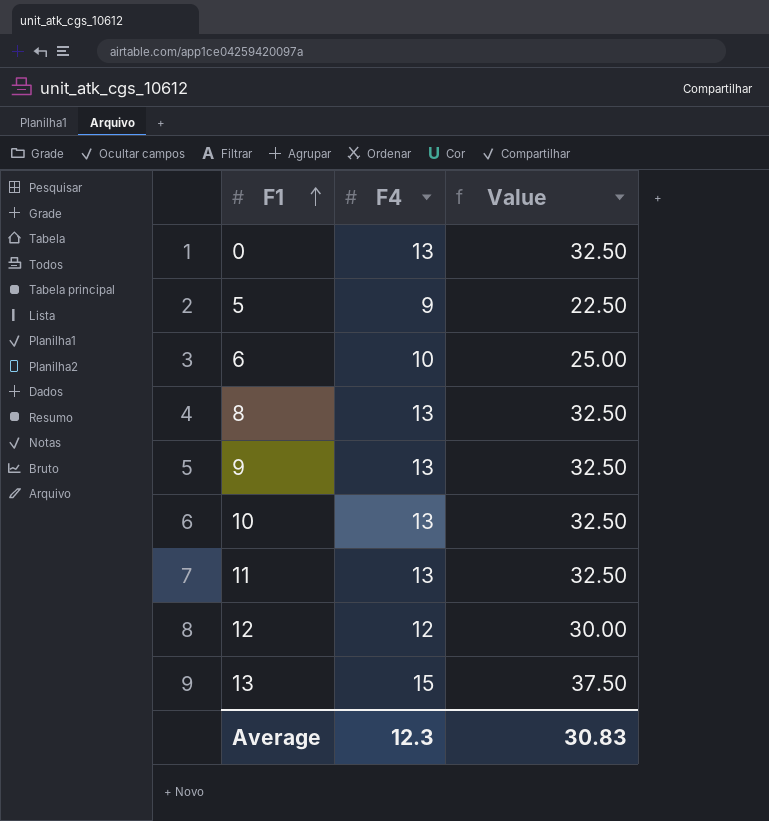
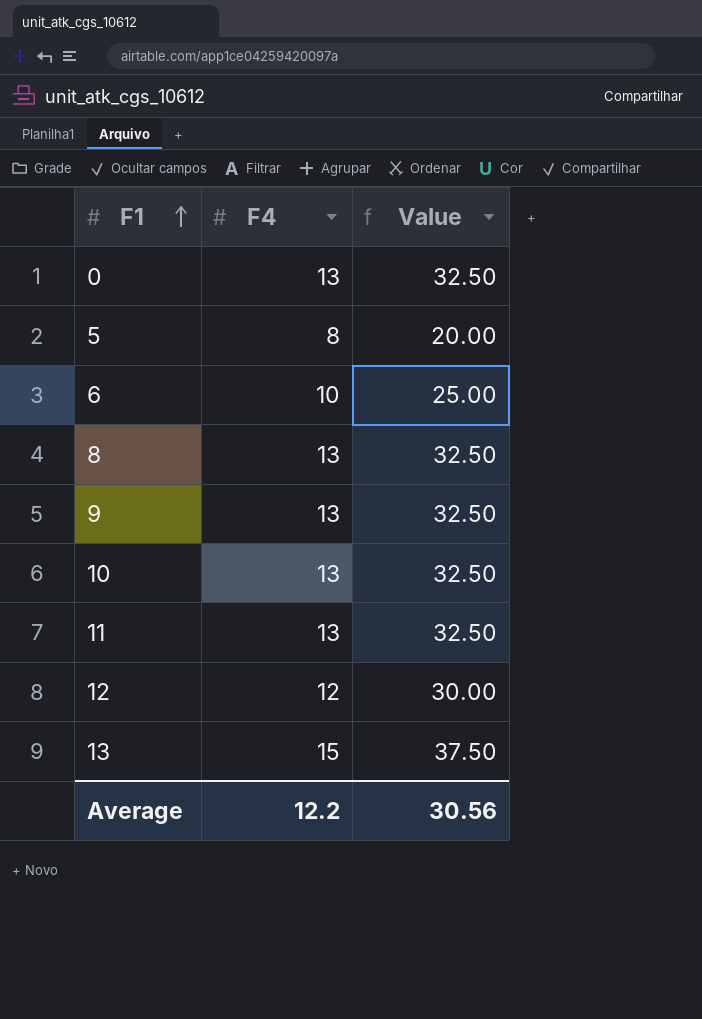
5 | F4: 9 -> 8
5 | Value: 22.50 -> 20.00
Average | F4: 12.3 -> 12.2
Average | Value: 30.83 -> 30.56

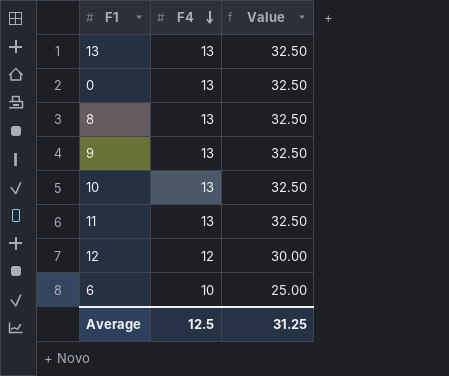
row order: F1 ascending -> F4 descending
row 5: 8 | 20.00 -> none
13 | F4: 15 -> 13
13 | Value: 37.50 -> 32.50
Average | F4: 12.2 -> 12.5
Average | Value: 30.56 -> 31.25

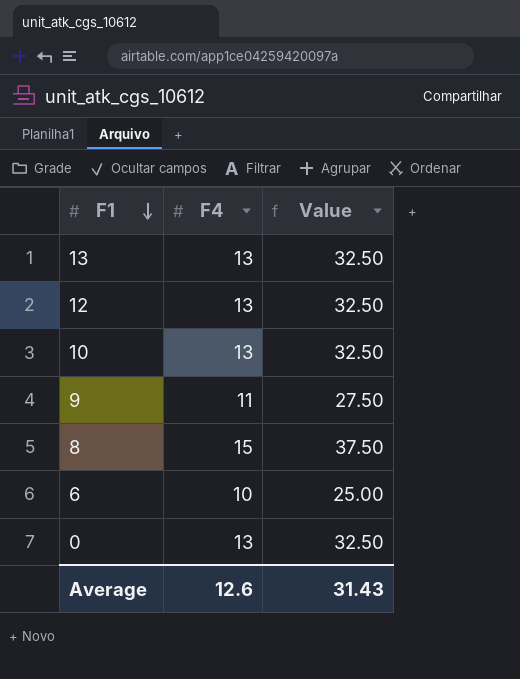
row order: F4 descending -> F1 descending
row 11: 13 | 32.50 -> none
12 | F4: 12 -> 13
12 | Value: 30.00 -> 32.50
9 | F4: 13 -> 11
9 | Value: 32.50 -> 27.50
8 | F4: 13 -> 15
8 | Value: 32.50 -> 37.50
Average | F4: 12.5 -> 12.6
Average | Value: 31.25 -> 31.43

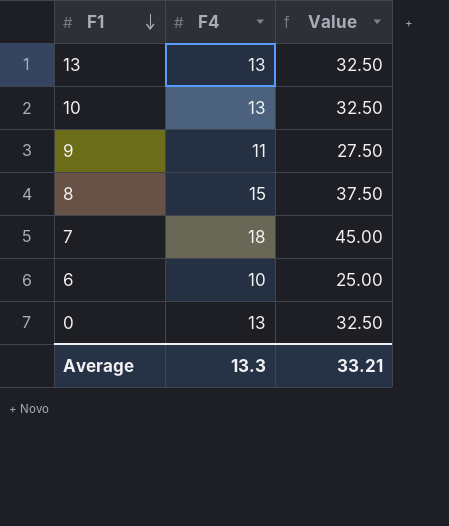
row 12: 13 | 32.50 -> none
row 7: none -> 18 | 45.00
Average | F4: 12.6 -> 13.3
Average | Value: 31.43 -> 33.21

